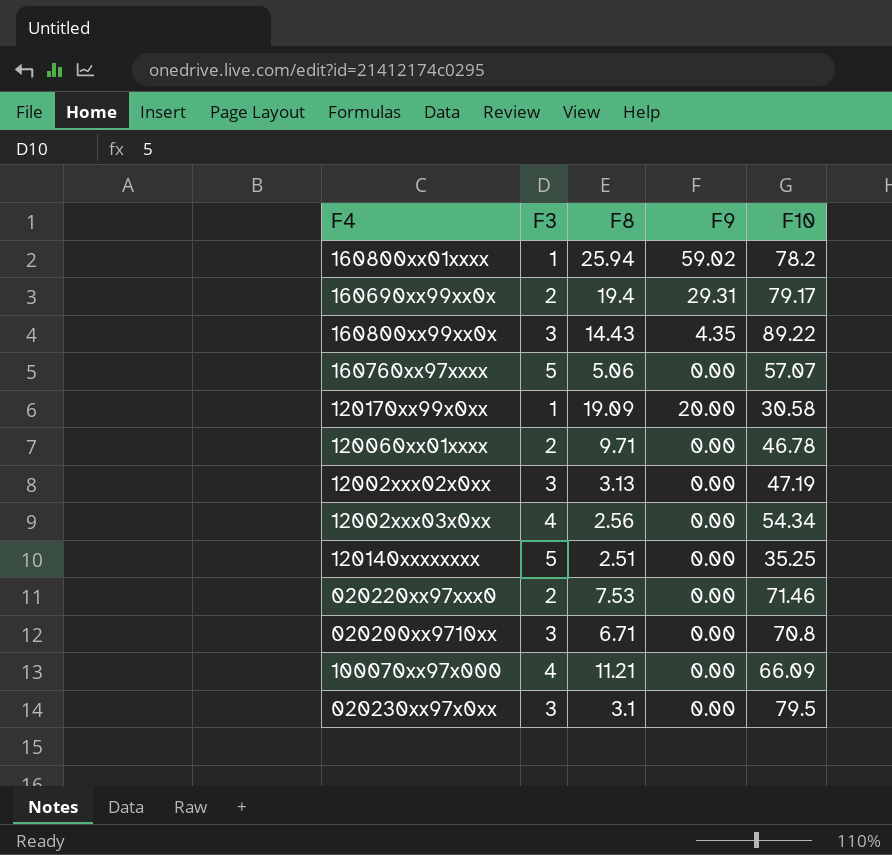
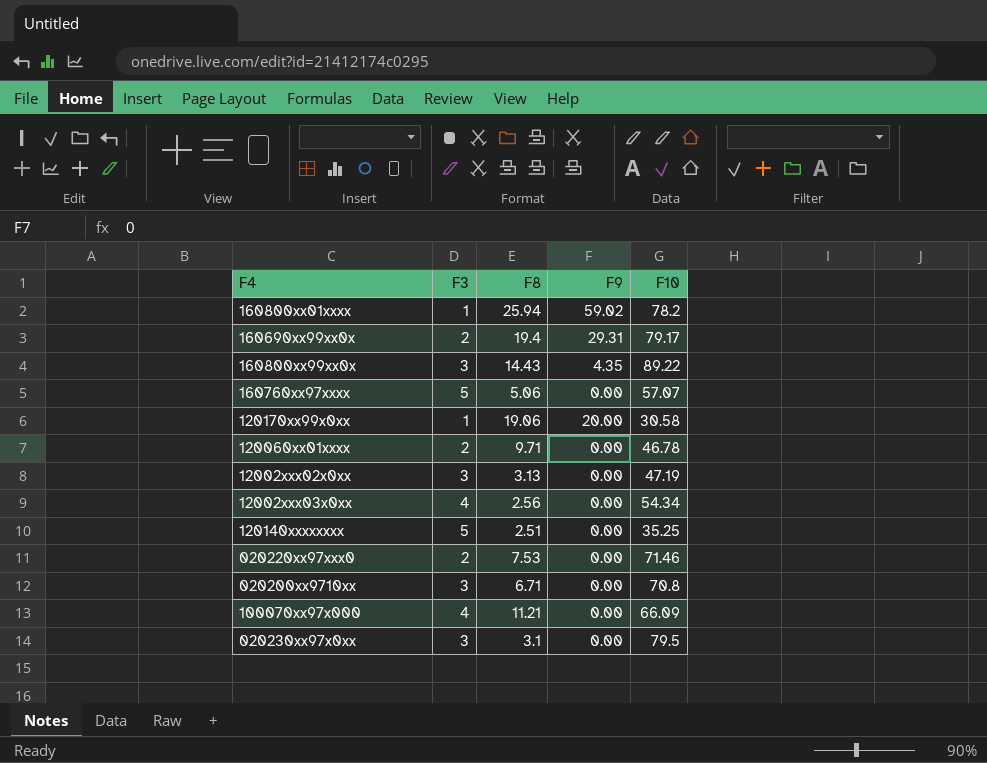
120170xx99x0xx | F8: 19.09 -> 19.06

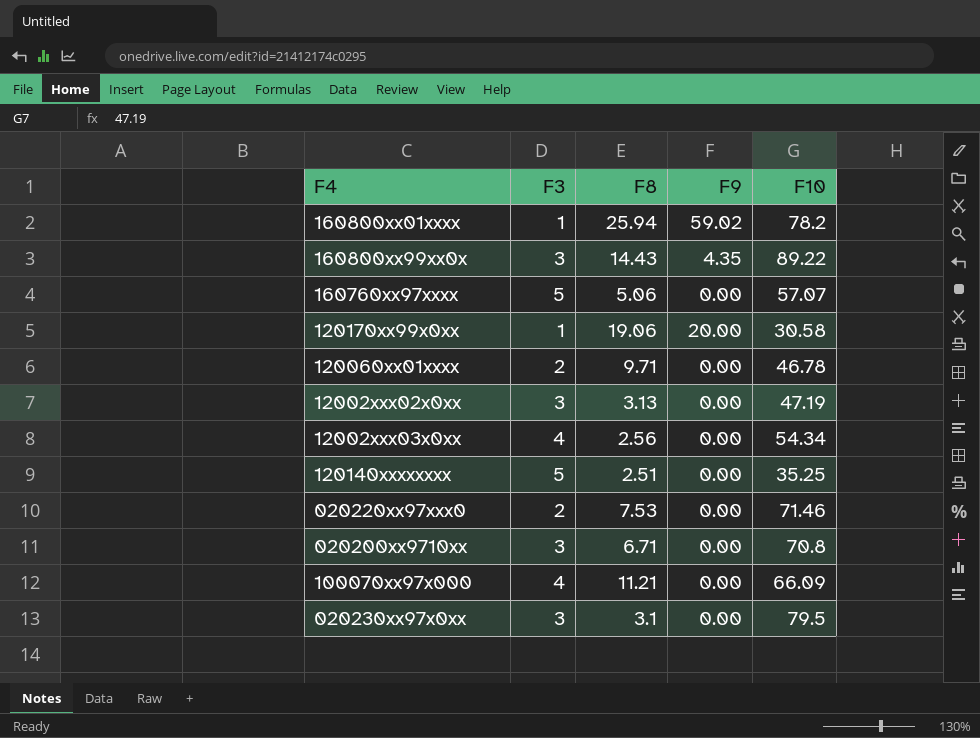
row 160690xx99xx0x: 2 | 19.4 | 29.31 | 79.17 -> none

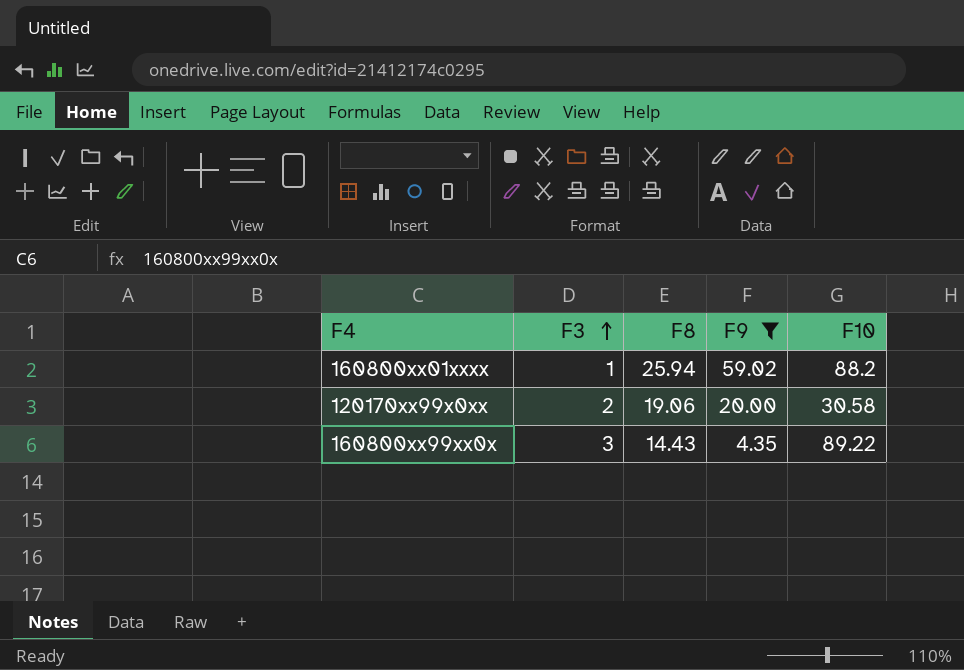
filter: none -> F9 != 0.00
row order: none -> F3 ascending
160800xx01xxxx | F10: 78.2 -> 88.2
120170xx99x0xx | F3: 1 -> 2

